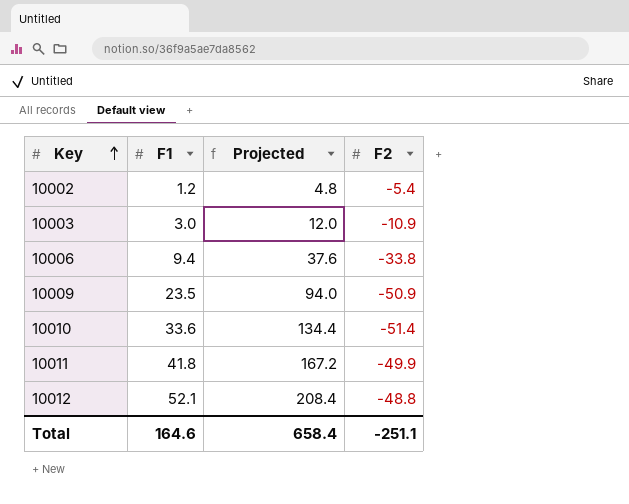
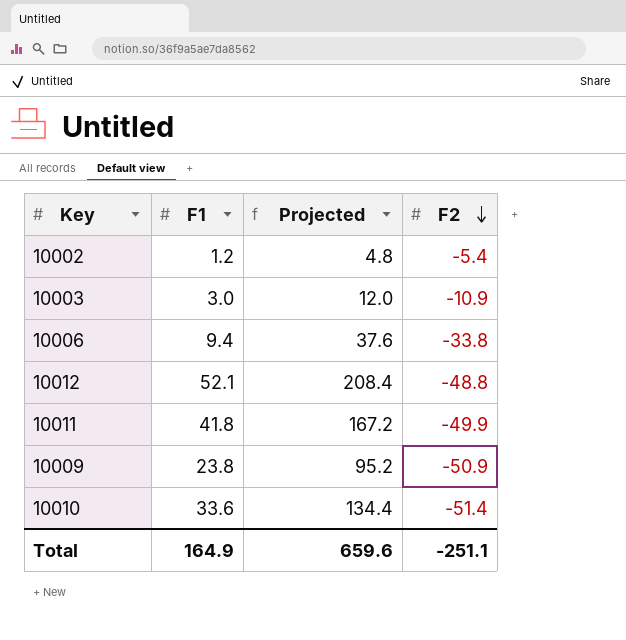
row order: Key ascending -> F2 descending
10009 | F1: 23.5 -> 23.8
10009 | Projected: 94.0 -> 95.2
Total | F1: 164.6 -> 164.9
Total | Projected: 658.4 -> 659.6

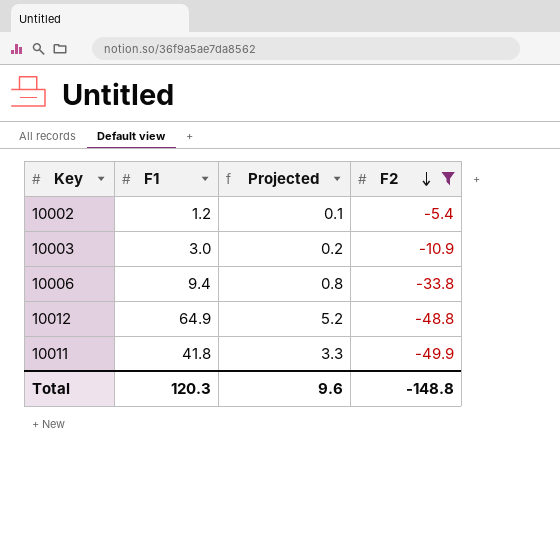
filter: none -> F2 >= -49.9
column Projected | formula: [F1] * 4 -> [F1] * 0.08
10012 | F1: 52.1 -> 64.9
Total | F1: 164.9 -> 120.3
Total | Projected: 659.6 -> 9.6
Total | F2: -251.1 -> -148.8

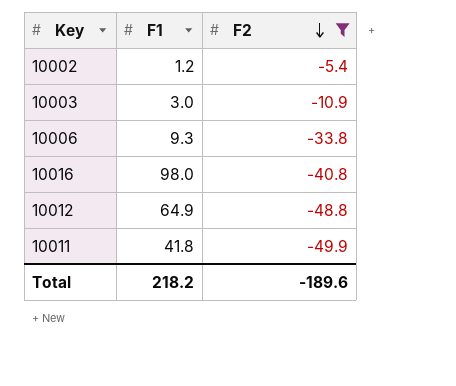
column Projected | formula: [F1] * 0.08 -> none
10006 | F1: 9.4 -> 9.3
row 10016: none -> 98.0 | -40.8
Total | F1: 120.3 -> 218.2
Total | F2: -148.8 -> -189.6

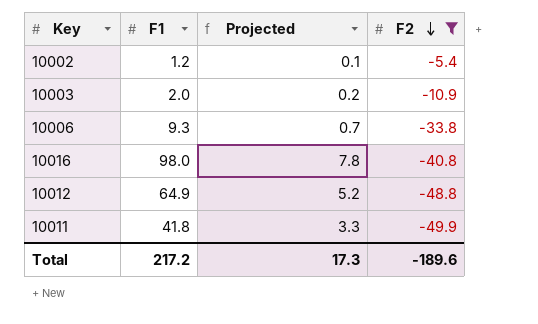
column Projected | formula: none -> [F1] * 0.08
10003 | F1: 3.0 -> 2.0
Total | F1: 218.2 -> 217.2

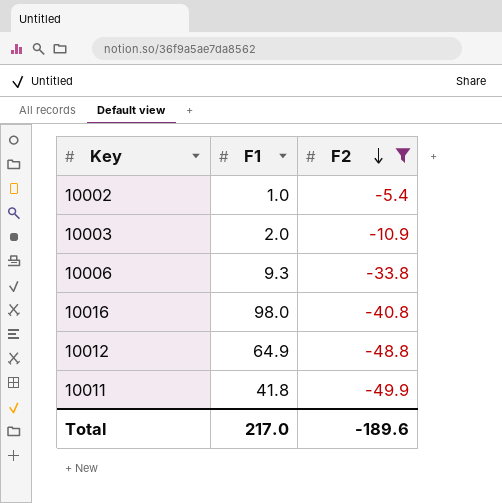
column Projected | formula: [F1] * 0.08 -> none
10002 | F1: 1.2 -> 1.0
Total | F1: 217.2 -> 217.0

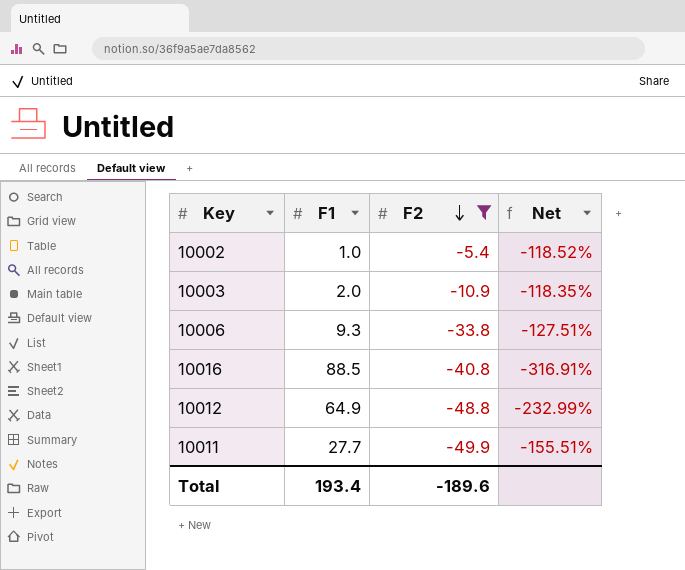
column Net | formula: none -> ([F1] - [F2]) / [F2]
10016 | F1: 98.0 -> 88.5
10011 | F1: 41.8 -> 27.7
Total | F1: 217.0 -> 193.4

